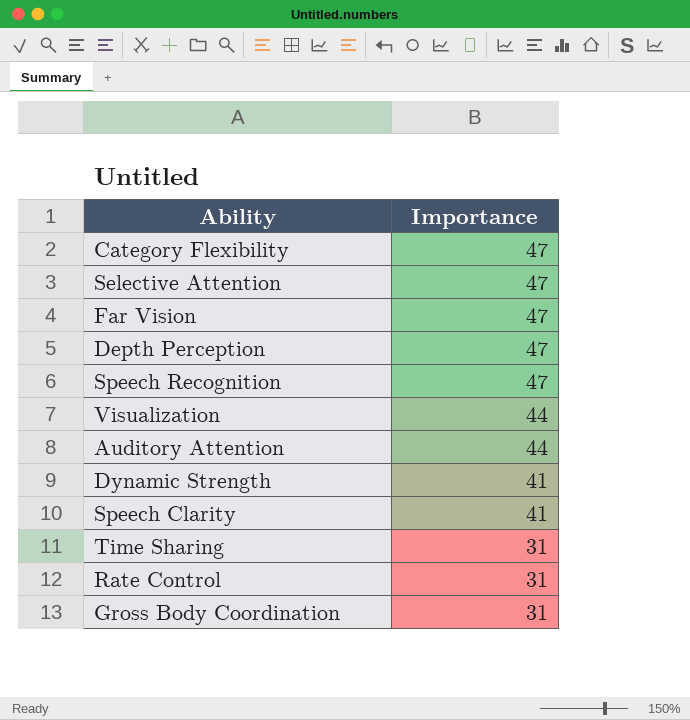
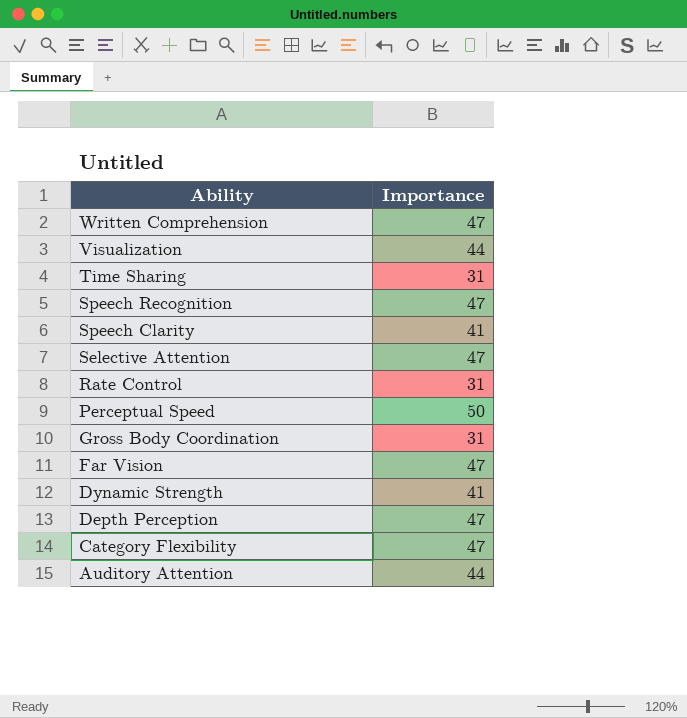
row order: Importance descending -> Ability descending
row Written Comprehension: none -> 47
row Perceptual Speed: none -> 50

